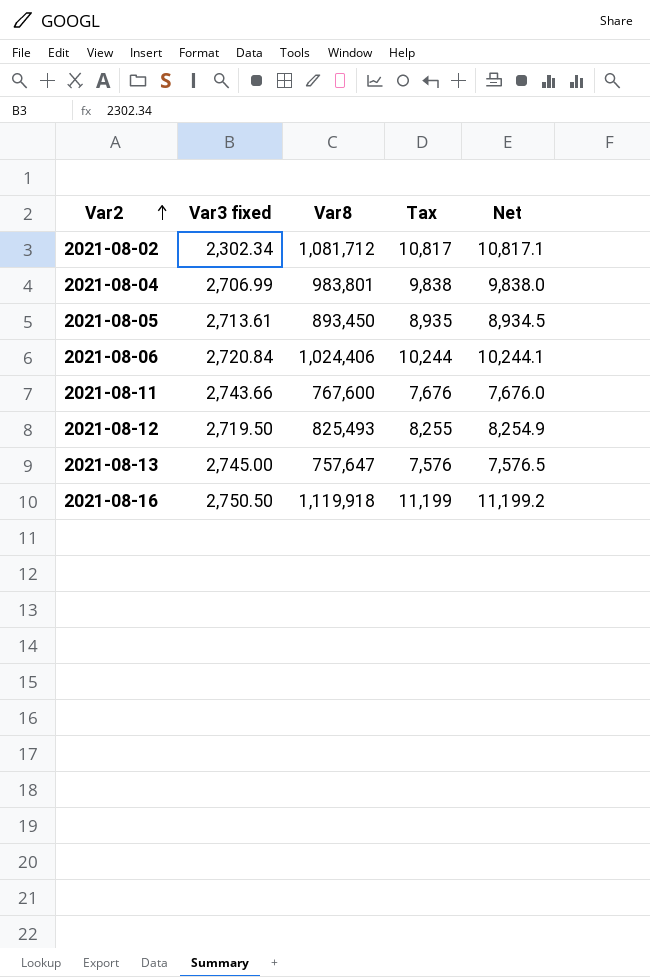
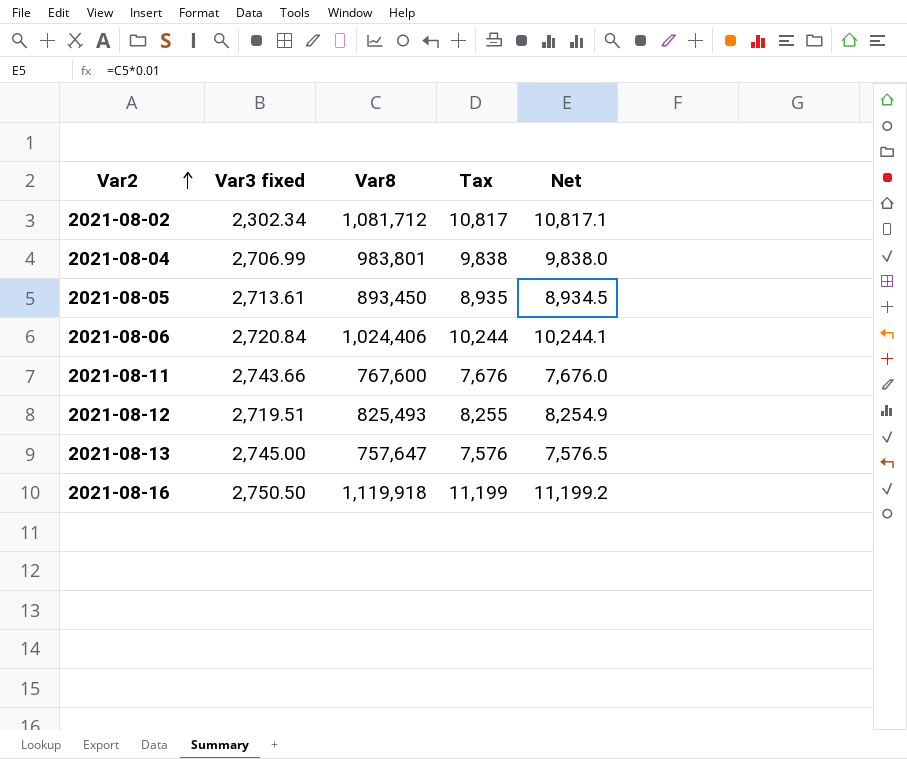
2021-08-12 | Var3 fixed: 2,719.50 -> 2,719.51

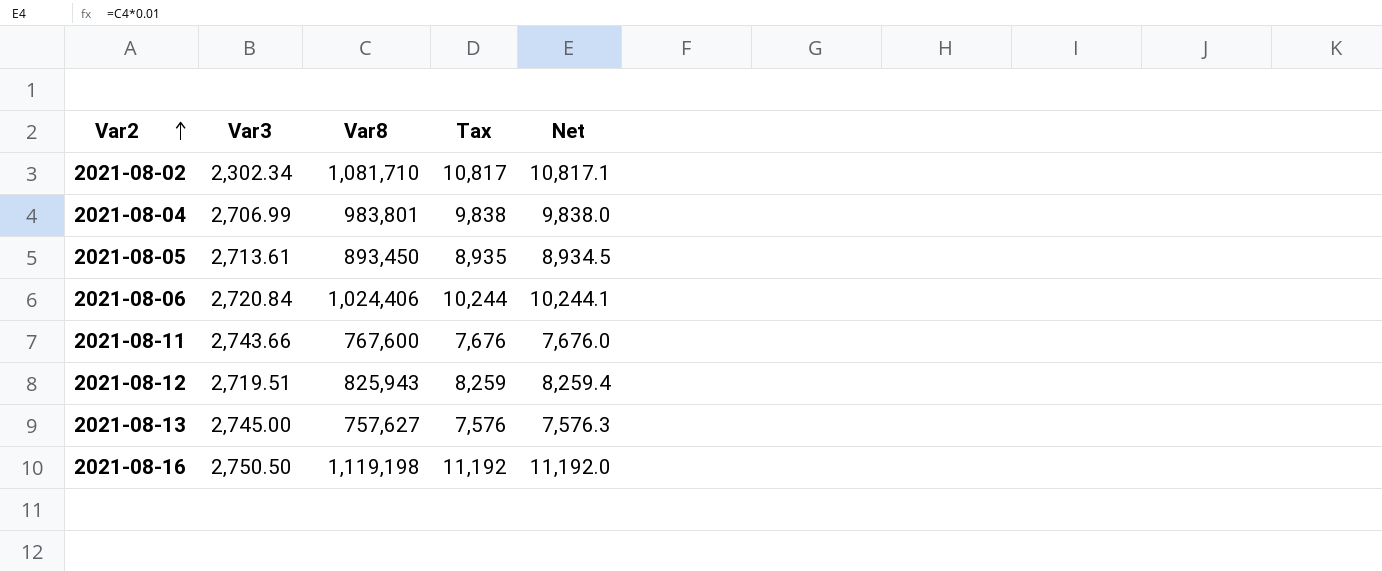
column name: Var3 fixed -> Var3
2021-08-02 | Var8: 1,081,712 -> 1,081,710
2021-08-12 | Var8: 825,493 -> 825,943
2021-08-12 | Tax: 8,255 -> 8,259
2021-08-12 | Net: 8,254.9 -> 8,259.4
2021-08-13 | Var8: 757,647 -> 757,627
2021-08-13 | Net: 7,576.5 -> 7,576.3
2021-08-16 | Var8: 1,119,918 -> 1,119,198
2021-08-16 | Tax: 11,199 -> 11,192
2021-08-16 | Net: 11,199.2 -> 11,192.0

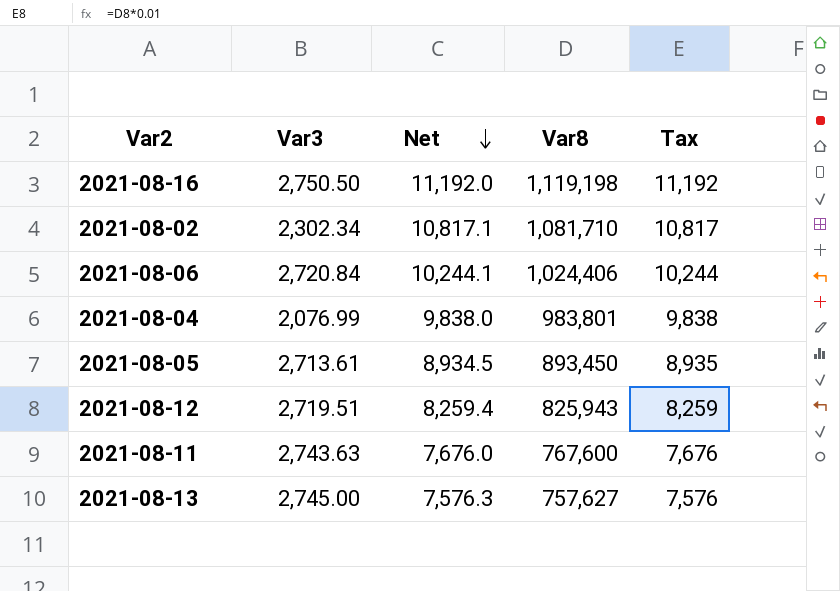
row order: Var2 ascending -> Net descending
column Net | position: 5 -> 3
2021-08-04 | Var3: 2,706.99 -> 2,076.99
2021-08-11 | Var3: 2,743.66 -> 2,743.63

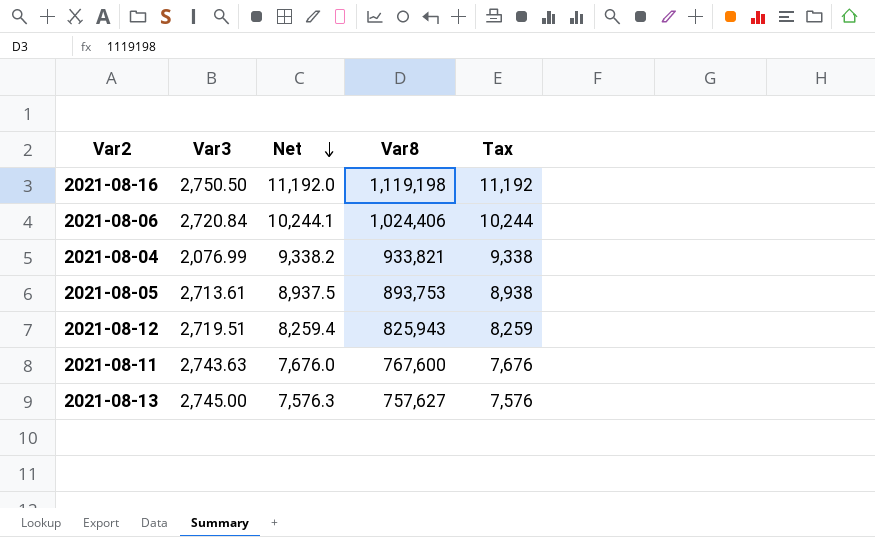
row 2021-08-02: 2,302.34 | 10,817.1 | 1,081,710 | 10,817 -> none
2021-08-04 | Net: 9,838.0 -> 9,338.2
2021-08-04 | Var8: 983,801 -> 933,821
2021-08-04 | Tax: 9,838 -> 9,338
2021-08-05 | Net: 8,934.5 -> 8,937.5
2021-08-05 | Var8: 893,450 -> 893,753
2021-08-05 | Tax: 8,935 -> 8,938

